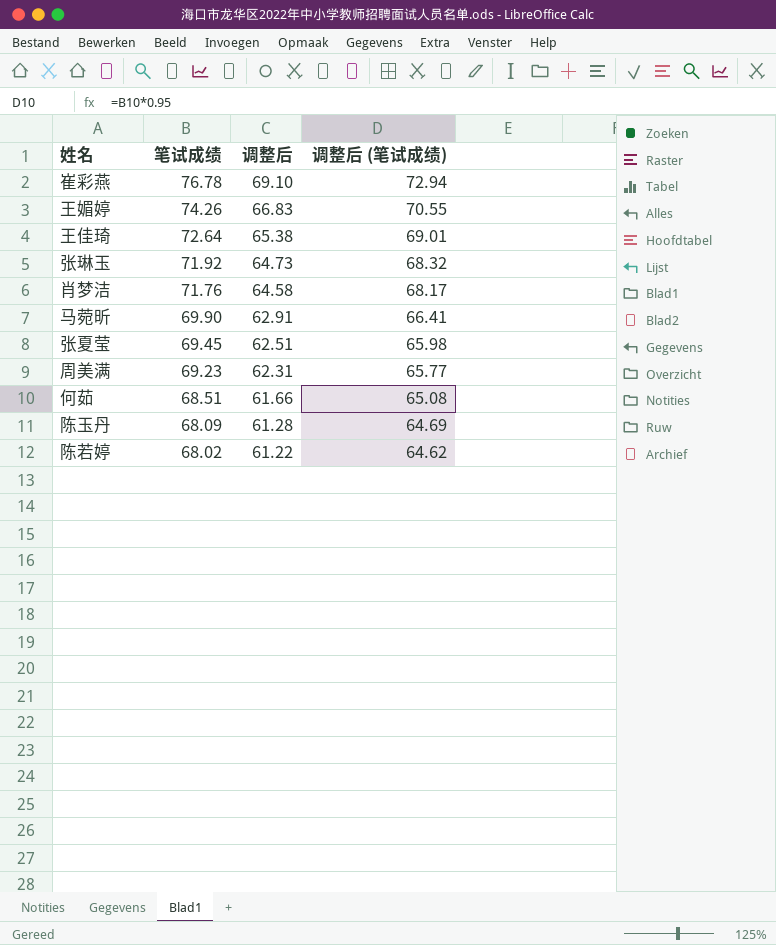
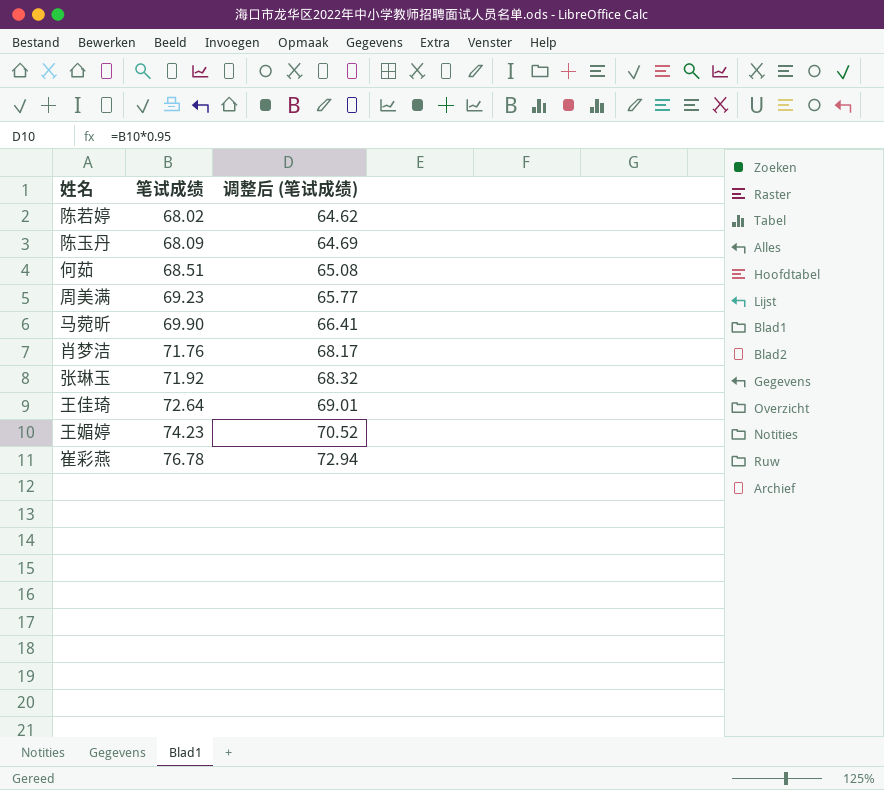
row order: 笔试成绩 descending -> 笔试成绩 ascending
column 调整后 | formula: [笔试成绩] * 0.9 -> none
row 张夏莹: 69.45 | 62.51 | 65.98 -> none
王媚婷 | 笔试成绩: 74.26 -> 74.23
王媚婷 | 调整后 (笔试成绩): 70.55 -> 70.52

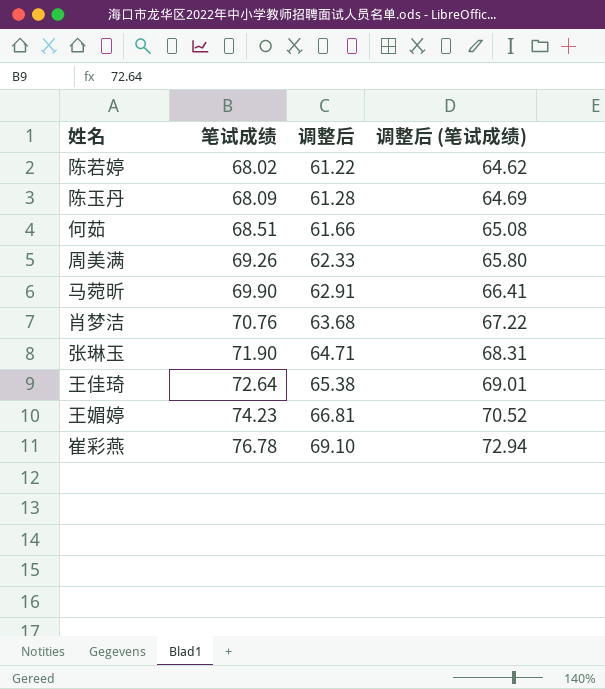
column 调整后 | formula: none -> [笔试成绩] * 0.9
周美满 | 笔试成绩: 69.23 -> 69.26
周美满 | 调整后 (笔试成绩): 65.77 -> 65.80
肖梦洁 | 笔试成绩: 71.76 -> 70.76
肖梦洁 | 调整后 (笔试成绩): 68.17 -> 67.22
张琳玉 | 笔试成绩: 71.92 -> 71.90
张琳玉 | 调整后 (笔试成绩): 68.32 -> 68.31

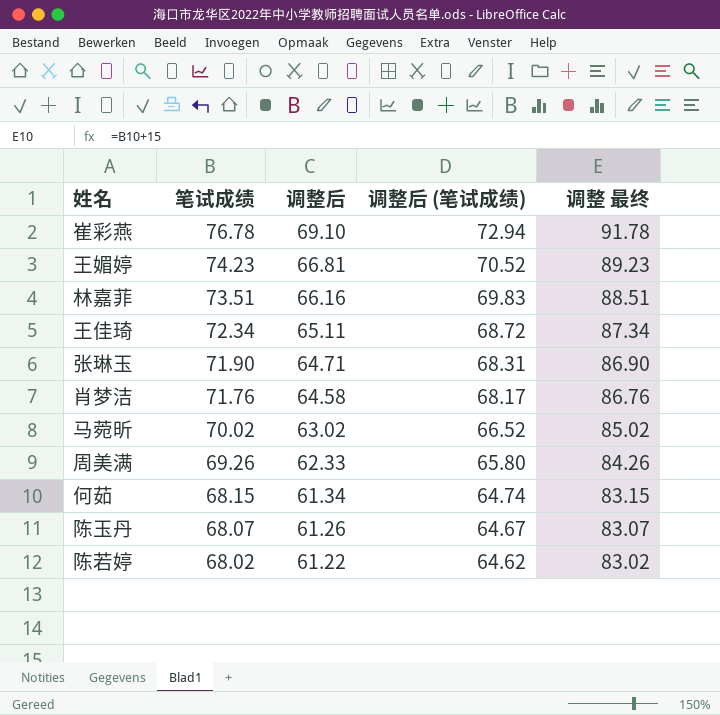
row order: 笔试成绩 ascending -> 笔试成绩 descending
column 调整 最终 | formula: none -> [笔试成绩] + 15
row 林嘉菲: none -> 73.51 | 66.16 | 69.83 | 88.51
王佳琦 | 笔试成绩: 72.64 -> 72.34
王佳琦 | 调整后: 65.38 -> 65.11
王佳琦 | 调整后 (笔试成绩): 69.01 -> 68.72
肖梦洁 | 笔试成绩: 70.76 -> 71.76
肖梦洁 | 调整后: 63.68 -> 64.58
肖梦洁 | 调整后 (笔试成绩): 67.22 -> 68.17
马菀昕 | 笔试成绩: 69.90 -> 70.02
马菀昕 | 调整后: 62.91 -> 63.02
马菀昕 | 调整后 (笔试成绩): 66.41 -> 66.52
何茹 | 笔试成绩: 68.51 -> 68.15
何茹 | 调整后: 61.66 -> 61.34
何茹 | 调整后 (笔试成绩): 65.08 -> 64.74
陈玉丹 | 笔试成绩: 68.09 -> 68.07
陈玉丹 | 调整后: 61.28 -> 61.26
陈玉丹 | 调整后 (笔试成绩): 64.69 -> 64.67

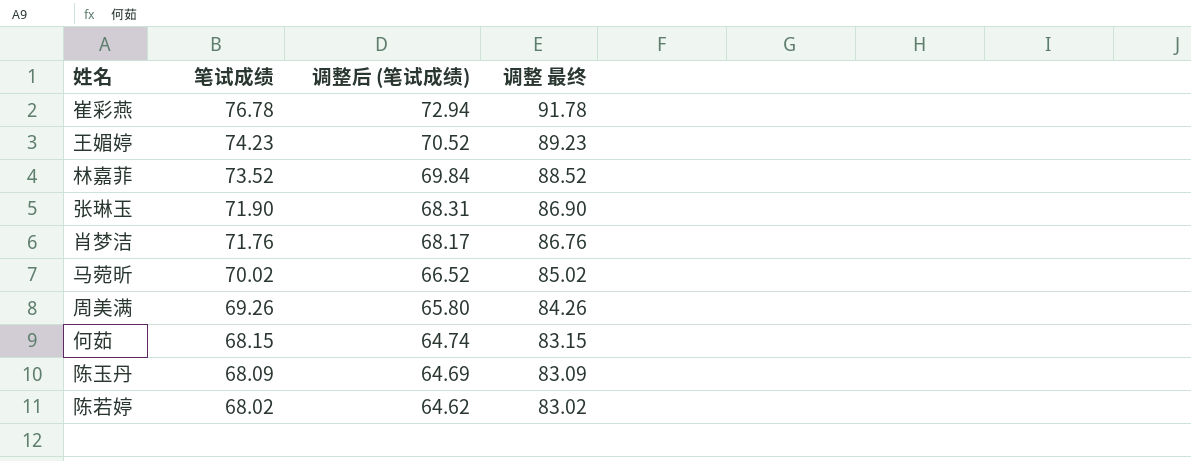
column 调整后 | formula: [笔试成绩] * 0.9 -> none
row 王佳琦: 72.34 | 65.11 | 68.72 | 87.34 -> none
林嘉菲 | 笔试成绩: 73.51 -> 73.52
林嘉菲 | 调整后 (笔试成绩): 69.83 -> 69.84
林嘉菲 | 调整 最终: 88.51 -> 88.52
陈玉丹 | 笔试成绩: 68.07 -> 68.09
陈玉丹 | 调整后 (笔试成绩): 64.67 -> 64.69
陈玉丹 | 调整 最终: 83.07 -> 83.09

